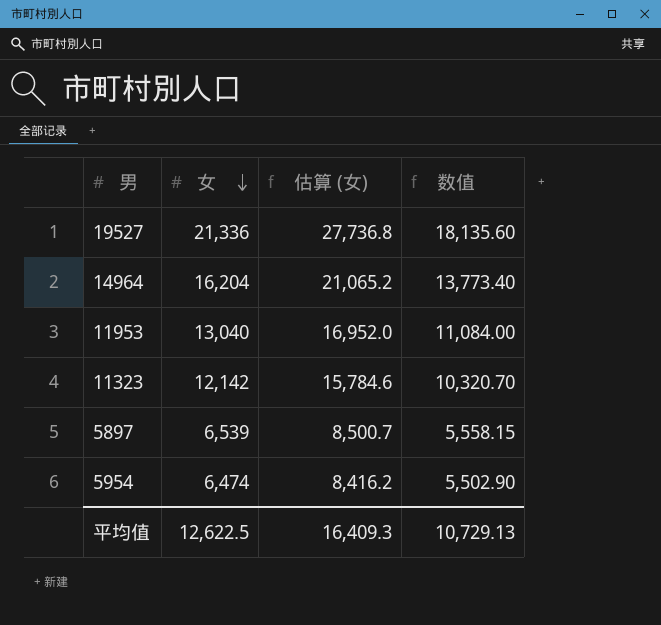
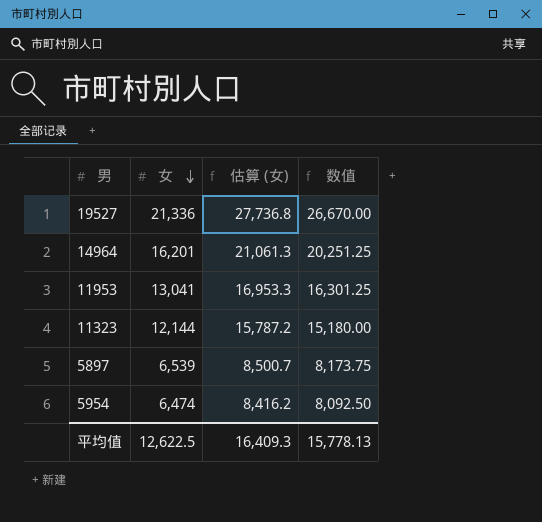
column 数值 | formula: [女] * 0.85 -> [女] * 1.25
14964 | 女: 16,204 -> 16,201
14964 | 估算 (女): 21,065.2 -> 21,061.3
11953 | 女: 13,040 -> 13,041
11953 | 估算 (女): 16,952.0 -> 16,953.3
11323 | 女: 12,142 -> 12,144
11323 | 估算 (女): 15,784.6 -> 15,787.2
平均值 | 数值: 10,729.13 -> 15,778.13

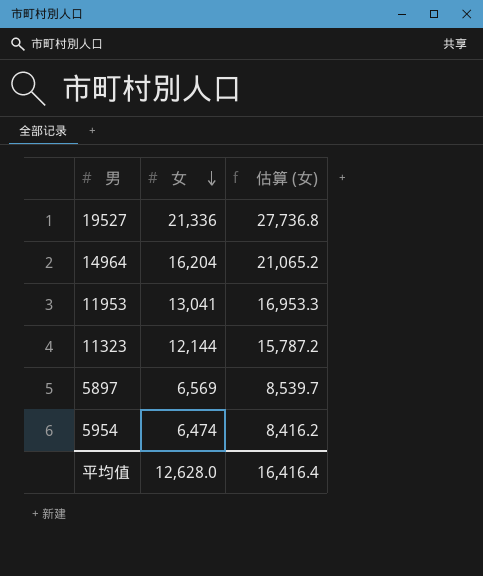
column 数值 | formula: [女] * 1.25 -> none
14964 | 女: 16,201 -> 16,204
14964 | 估算 (女): 21,061.3 -> 21,065.2
5897 | 女: 6,539 -> 6,569
5897 | 估算 (女): 8,500.7 -> 8,539.7
平均值 | 女: 12,622.5 -> 12,628.0
平均值 | 估算 (女): 16,409.3 -> 16,416.4

